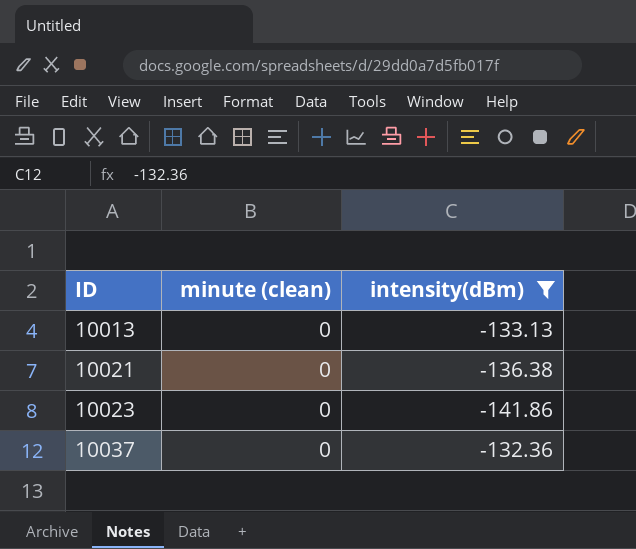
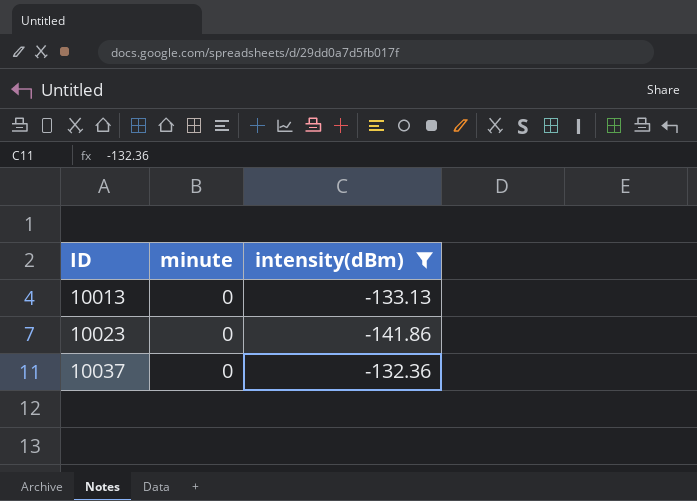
column name: minute (clean) -> minute
row 10021: 0 | -136.38 -> none

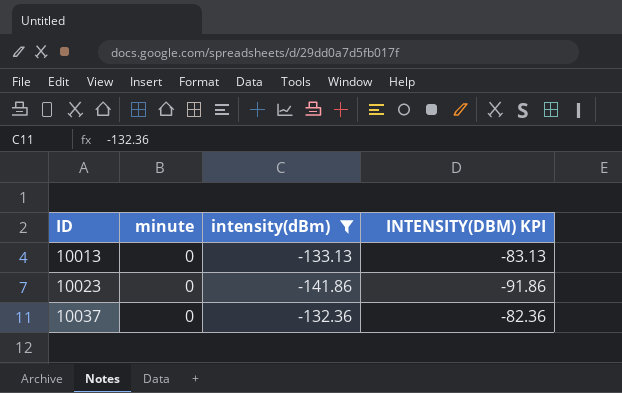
column INTENSITY(DBM) KPI | formula: none -> [intensity(dBm)] + 50

